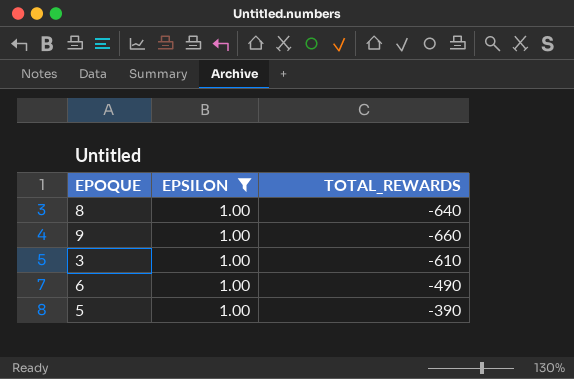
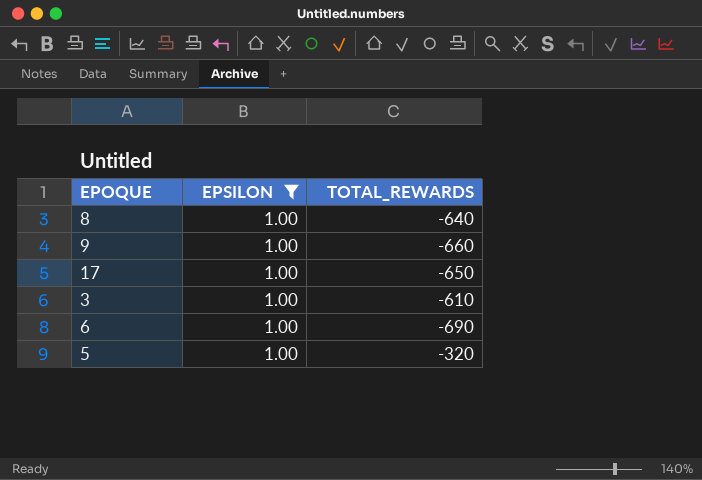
row 17: none -> 1.00 | -650
6 | TOTAL_REWARDS: -490 -> -690
5 | TOTAL_REWARDS: -390 -> -320

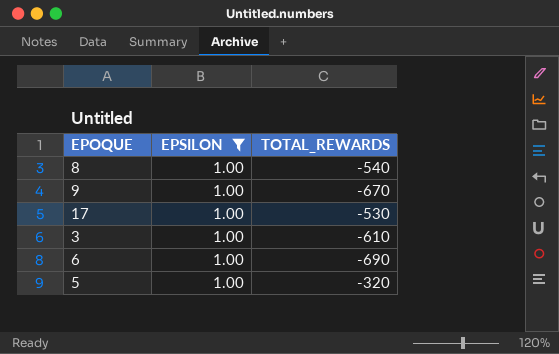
8 | TOTAL_REWARDS: -640 -> -540
9 | TOTAL_REWARDS: -660 -> -670
17 | TOTAL_REWARDS: -650 -> -530

